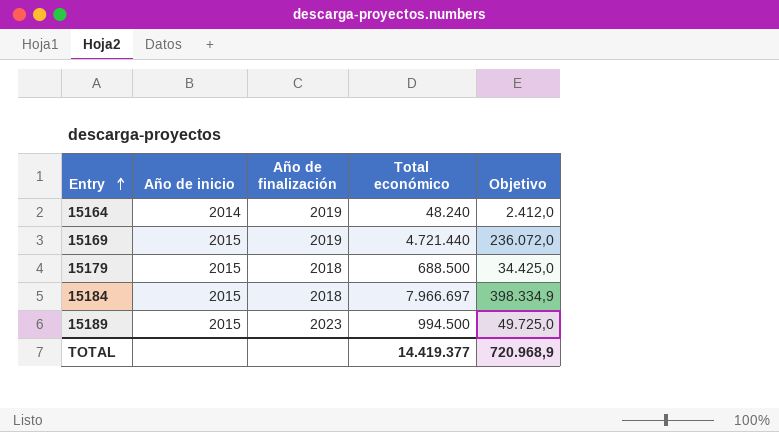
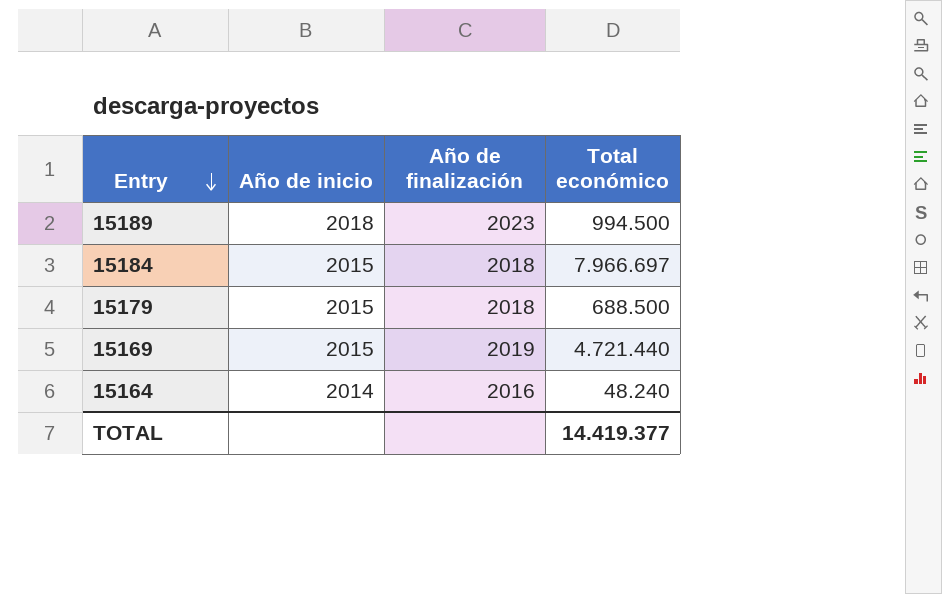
row order: Entry ascending -> Entry descending
column Objetivo | formula: [Total económico] * 0,05 -> none
15189 | Año de inicio: 2015 -> 2018
15164 | Año de finalización: 2019 -> 2016

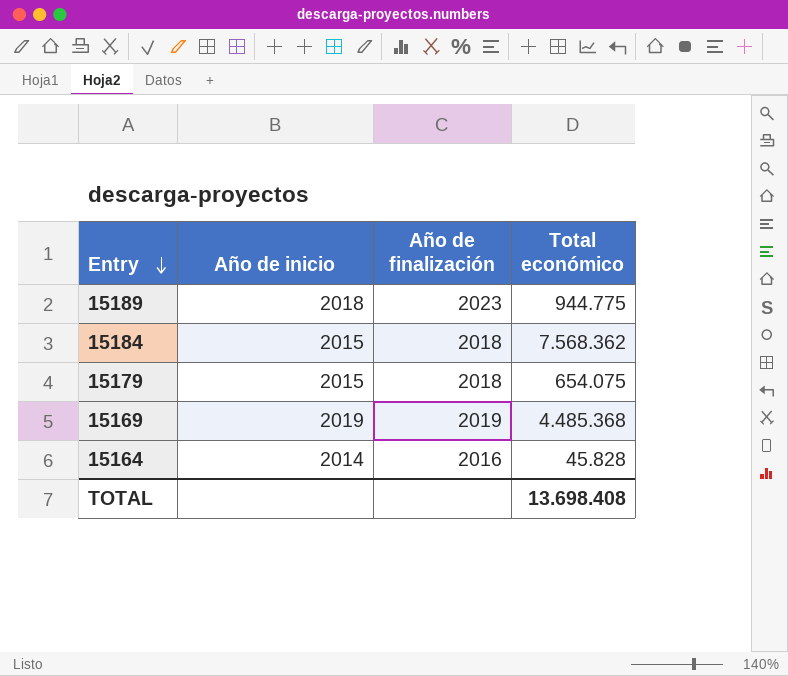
15189 | Total económico: 994.500 -> 944.775
15184 | Total económico: 7.966.697 -> 7.568.362
15179 | Total económico: 688.500 -> 654.075
15169 | Año de inicio: 2015 -> 2019
15169 | Total económico: 4.721.440 -> 4.485.368
15164 | Total económico: 48.240 -> 45.828
TOTAL | Total económico: 14.419.377 -> 13.698.408

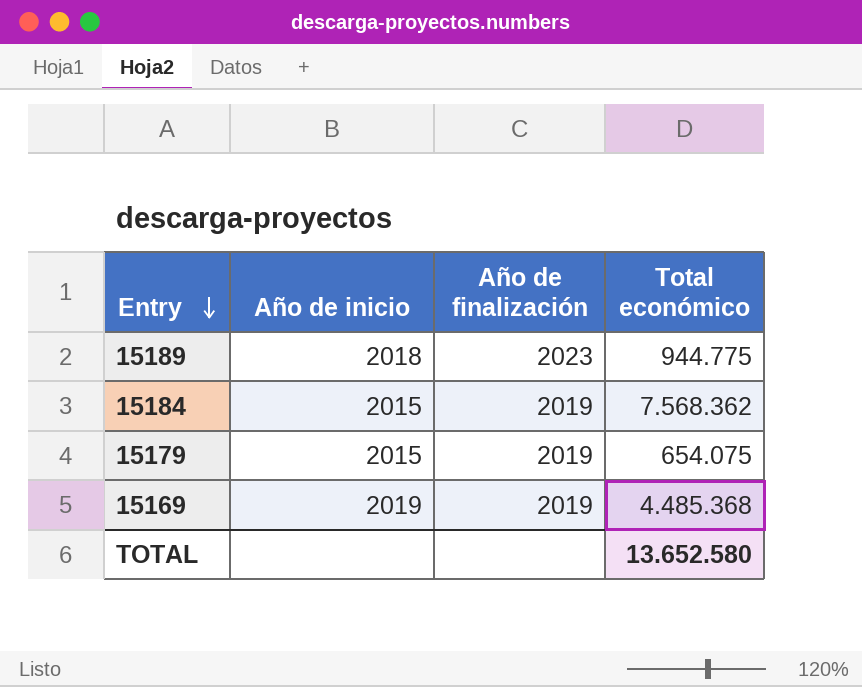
row 15164: 2014 | 2016 | 45.828 -> none
15184 | Año de finalización: 2018 -> 2019
15179 | Año de finalización: 2018 -> 2019
TOTAL | Total económico: 13.698.408 -> 13.652.580

